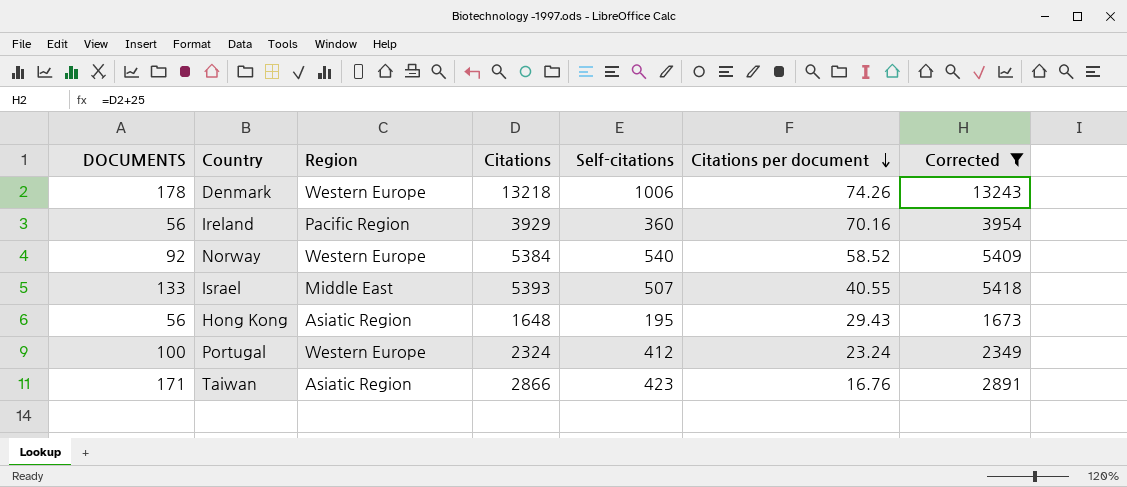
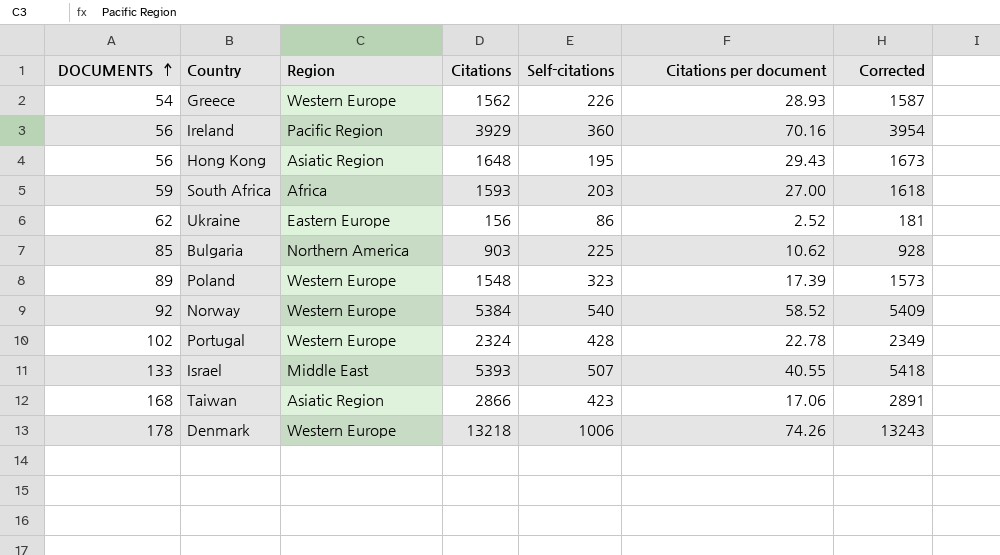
filter: Corrected >= 1673 -> none
row order: Citations per document descending -> DOCUMENTS ascending
Portugal | DOCUMENTS: 100 -> 102
Portugal | Self-citations: 412 -> 428
Portugal | Citations per document: 23.24 -> 22.78
Taiwan | DOCUMENTS: 171 -> 168
Taiwan | Citations per document: 16.76 -> 17.06

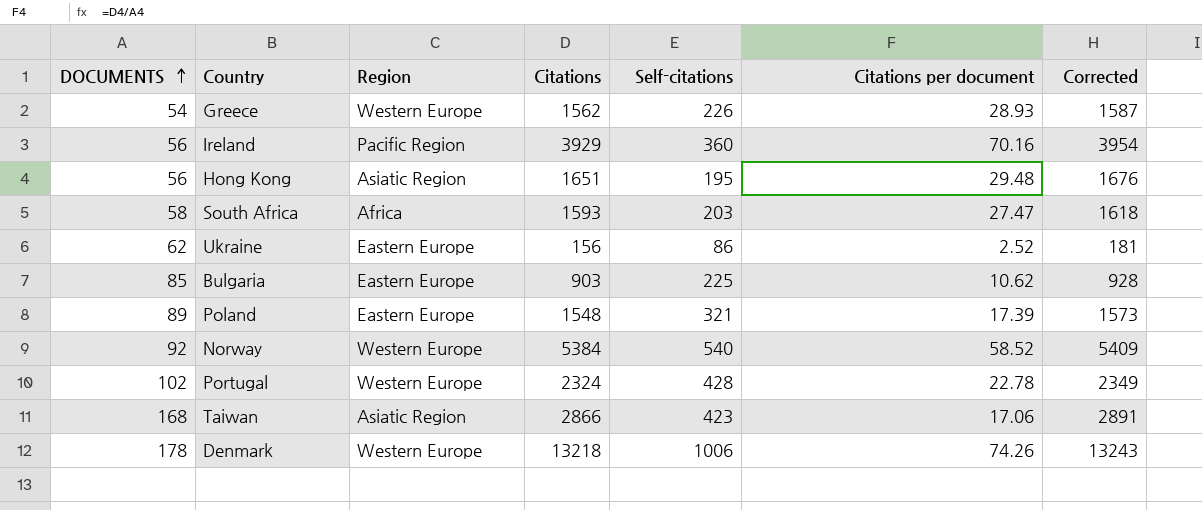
row Israel: 133 | Middle East | 5393 | 507 | 40.55 | 5418 -> none
Hong Kong | Citations: 1648 -> 1651
Hong Kong | Citations per document: 29.43 -> 29.48
Hong Kong | Corrected: 1673 -> 1676
South Africa | DOCUMENTS: 59 -> 58
South Africa | Citations per document: 27.00 -> 27.47
Bulgaria | Region: Northern America -> Eastern Europe
Poland | Region: Western Europe -> Eastern Europe
Poland | Self-citations: 323 -> 321

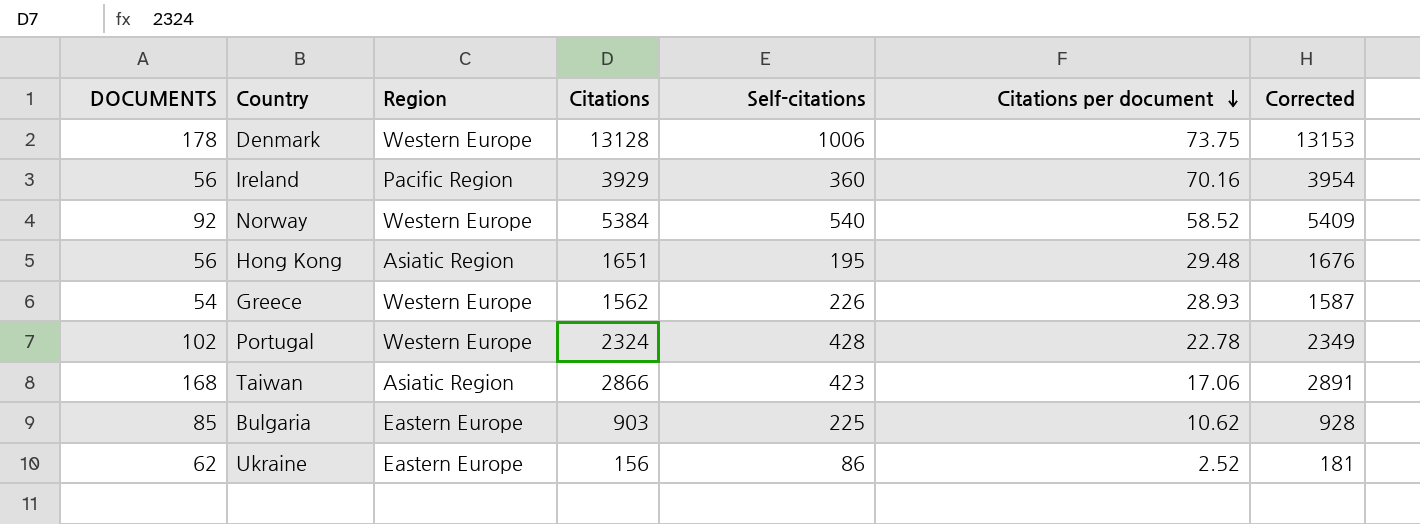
row order: DOCUMENTS ascending -> Citations per document descending
row South Africa: 58 | Africa | 1593 | 203 | 27.47 | 1618 -> none
row Poland: 89 | Eastern Europe | 1548 | 321 | 17.39 | 1573 -> none
Denmark | Citations: 13218 -> 13128
Denmark | Citations per document: 74.26 -> 73.75
Denmark | Corrected: 13243 -> 13153

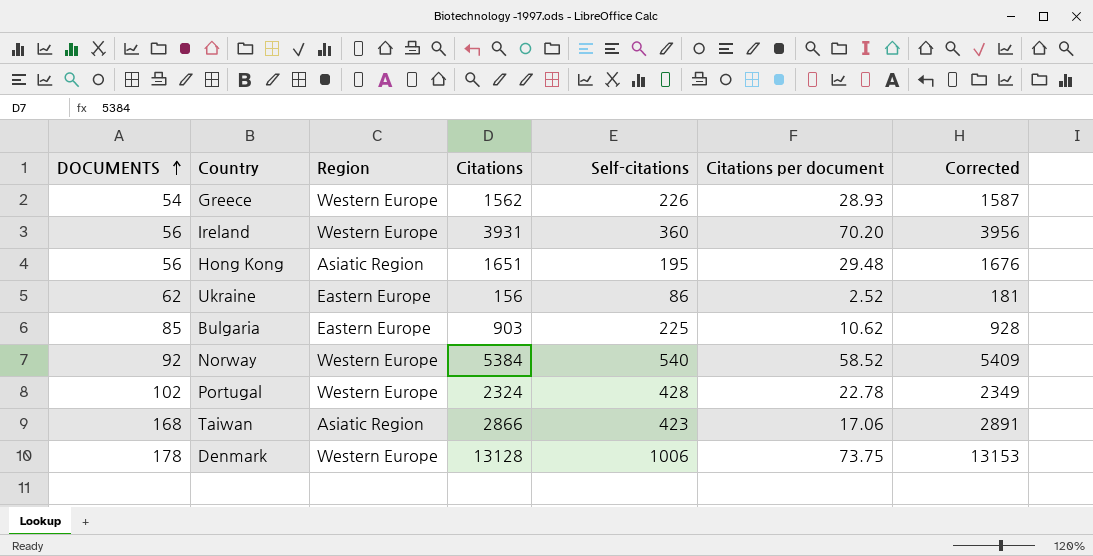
row order: Citations per document descending -> DOCUMENTS ascending
Ireland | Region: Pacific Region -> Western Europe
Ireland | Citations: 3929 -> 3931
Ireland | Citations per document: 70.16 -> 70.20
Ireland | Corrected: 3954 -> 3956

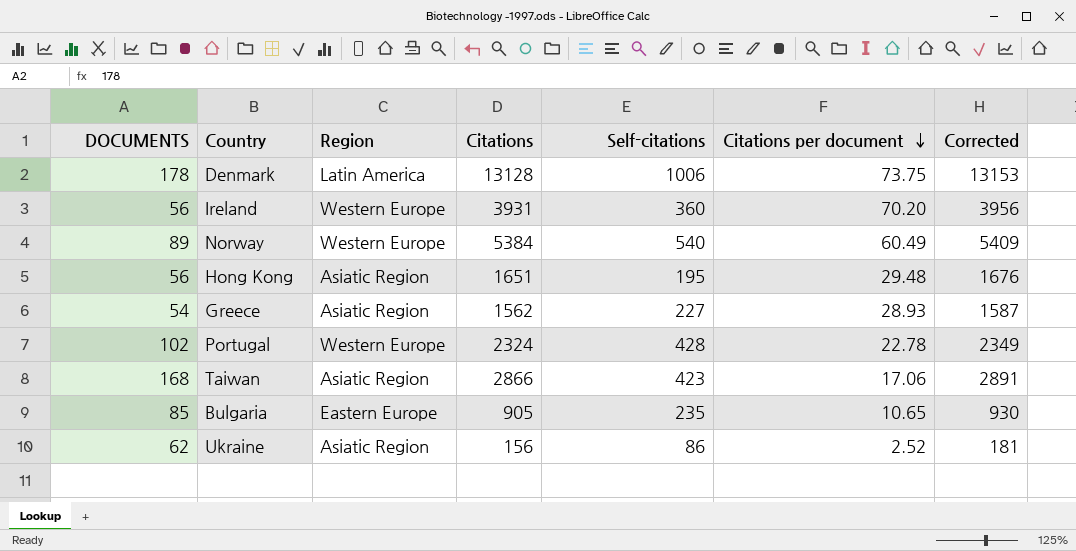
row order: DOCUMENTS ascending -> Citations per document descending
Denmark | Region: Western Europe -> Latin America
Norway | DOCUMENTS: 92 -> 89
Norway | Citations per document: 58.52 -> 60.49
Greece | Region: Western Europe -> Asiatic Region
Greece | Self-citations: 226 -> 227
Bulgaria | Citations: 903 -> 905
Bulgaria | Self-citations: 225 -> 235
Bulgaria | Citations per document: 10.62 -> 10.65
Bulgaria | Corrected: 928 -> 930
Ukraine | Region: Eastern Europe -> Asiatic Region

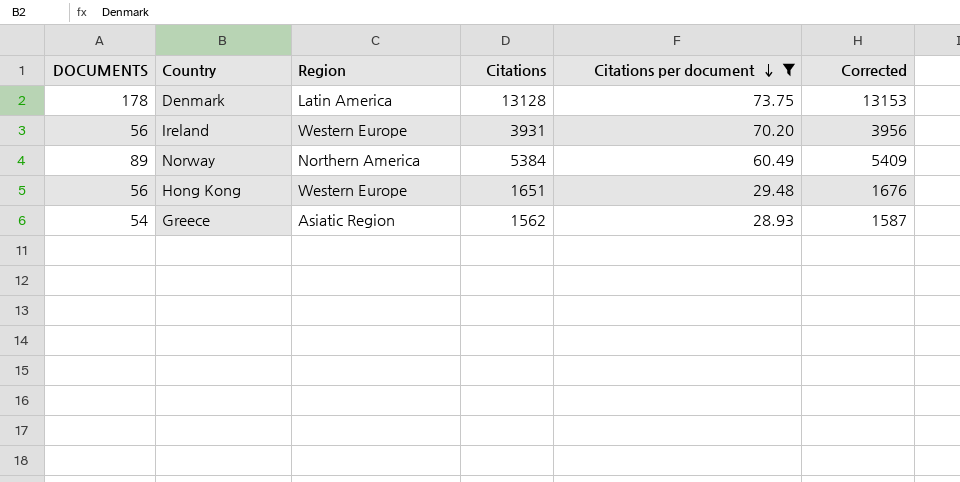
filter: none -> Citations per document >= 28.93
column Self-citations | position: 5 -> none
Norway | Region: Western Europe -> Northern America
Hong Kong | Region: Asiatic Region -> Western Europe

